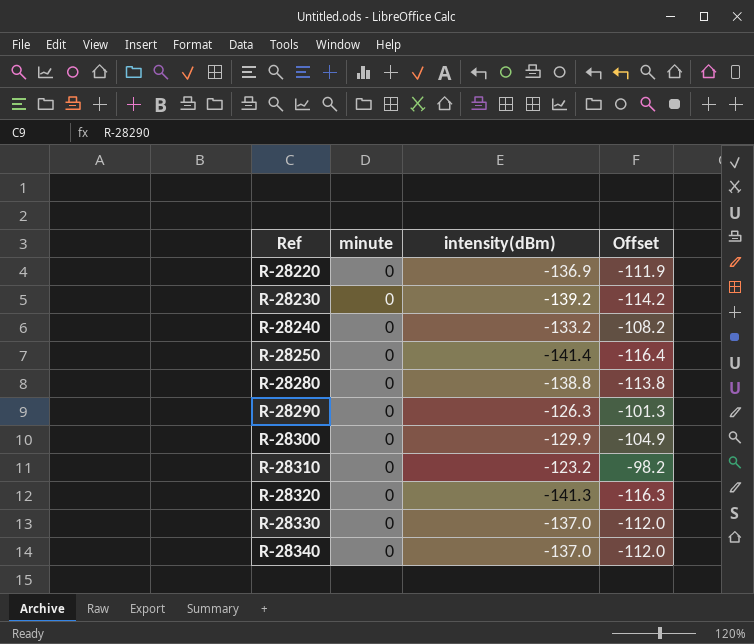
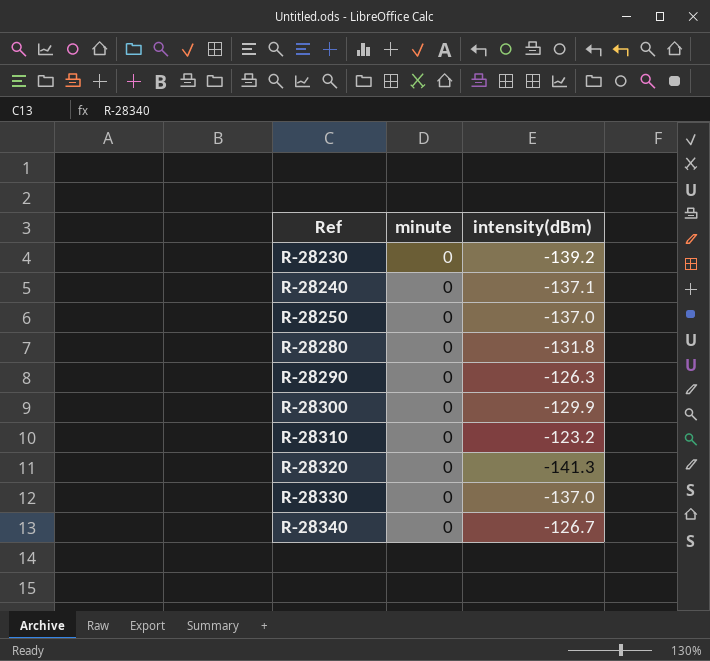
column Offset | formula: [intensity(dBm)] + 25 -> none
row R-28220: 0 | -136.9 | -111.9 -> none
R-28240 | intensity(dBm): -133.2 -> -137.1
R-28250 | intensity(dBm): -141.4 -> -137.0
R-28280 | intensity(dBm): -138.8 -> -131.8
R-28340 | intensity(dBm): -137.0 -> -126.7

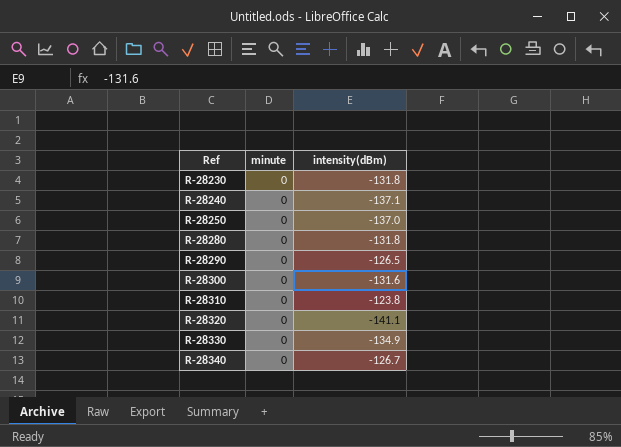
R-28230 | intensity(dBm): -139.2 -> -131.8
R-28290 | intensity(dBm): -126.3 -> -126.5
R-28300 | intensity(dBm): -129.9 -> -131.6
R-28310 | intensity(dBm): -123.2 -> -123.8
R-28320 | intensity(dBm): -141.3 -> -141.1
R-28330 | intensity(dBm): -137.0 -> -134.9

